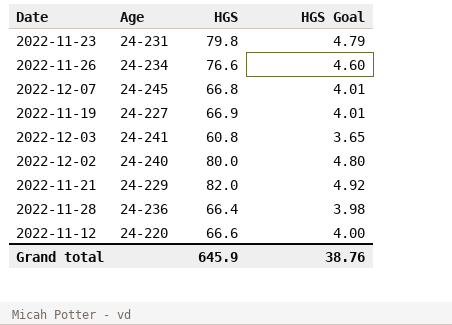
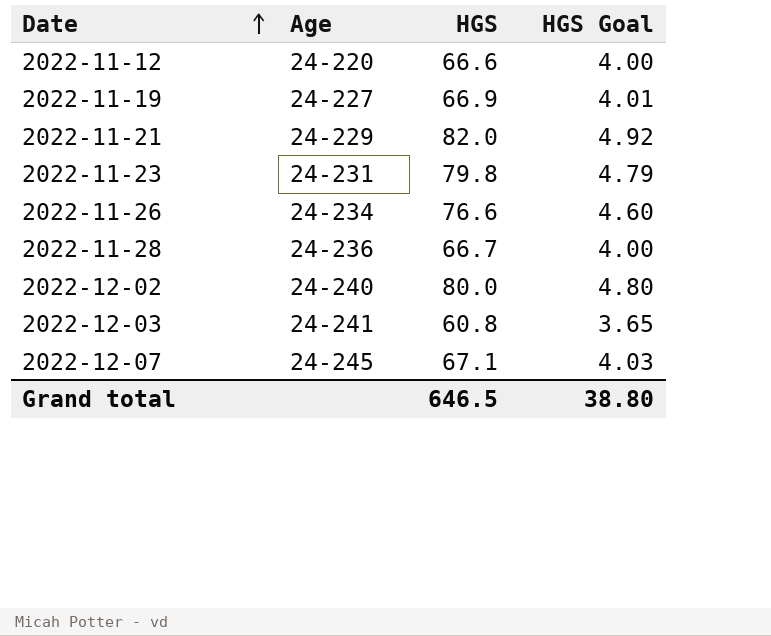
row order: none -> Date ascending
2022-11-28 | HGS: 66.4 -> 66.7
2022-11-28 | HGS Goal: 3.98 -> 4.00
2022-12-07 | HGS: 66.8 -> 67.1
2022-12-07 | HGS Goal: 4.01 -> 4.03
Grand total | HGS: 645.9 -> 646.5
Grand total | HGS Goal: 38.76 -> 38.80

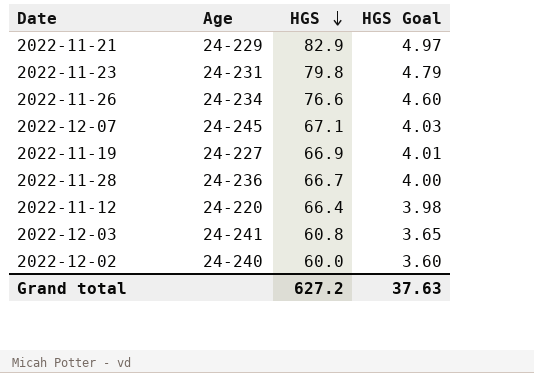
row order: Date ascending -> HGS descending
2022-11-21 | HGS: 82.0 -> 82.9
2022-11-21 | HGS Goal: 4.92 -> 4.97
2022-11-12 | HGS: 66.6 -> 66.4
2022-11-12 | HGS Goal: 4.00 -> 3.98
2022-12-02 | HGS: 80.0 -> 60.0
2022-12-02 | HGS Goal: 4.80 -> 3.60
Grand total | HGS: 646.5 -> 627.2
Grand total | HGS Goal: 38.80 -> 37.63

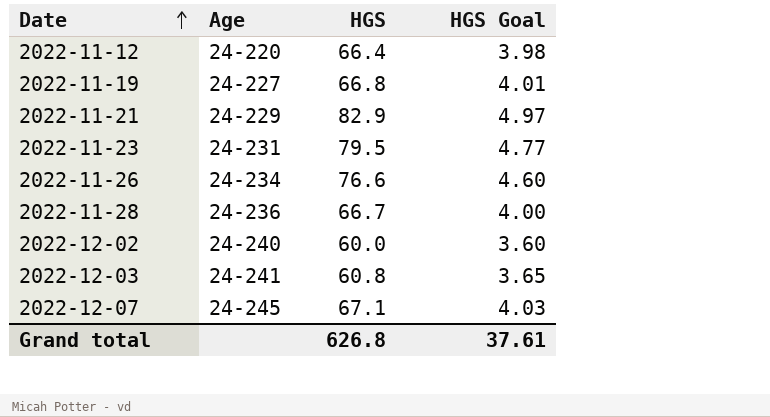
row order: HGS descending -> Date ascending
2022-11-19 | HGS: 66.9 -> 66.8
2022-11-23 | HGS: 79.8 -> 79.5
2022-11-23 | HGS Goal: 4.79 -> 4.77
Grand total | HGS: 627.2 -> 626.8
Grand total | HGS Goal: 37.63 -> 37.61

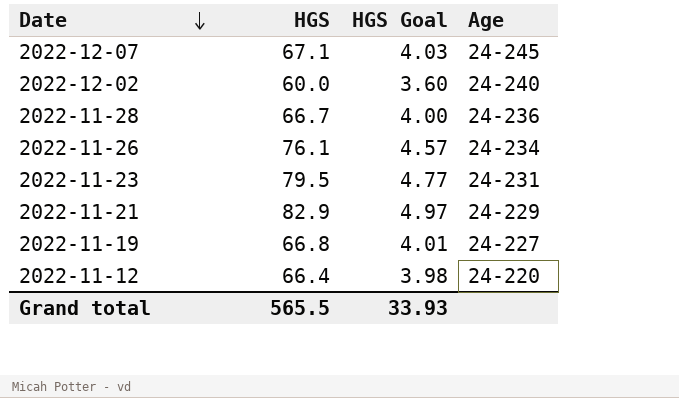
row order: Date ascending -> Date descending
column Age | position: 2 -> 4
row 2022-12-03: 24-241 | 60.8 | 3.65 -> none
2022-11-26 | HGS: 76.6 -> 76.1
2022-11-26 | HGS Goal: 4.60 -> 4.57
Grand total | HGS: 626.8 -> 565.5
Grand total | HGS Goal: 37.61 -> 33.93

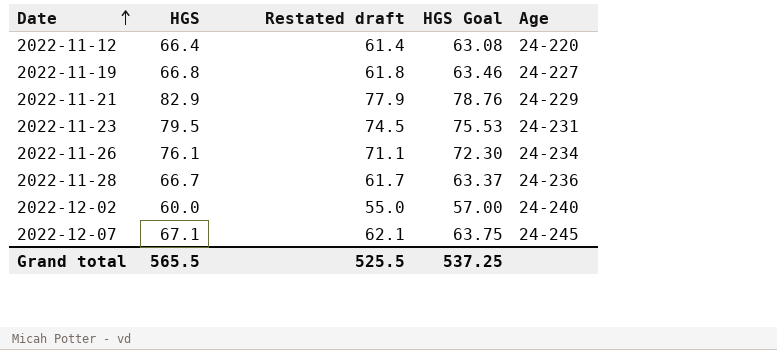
row order: Date descending -> Date ascending
column Restated draft | formula: none -> [HGS] - 5
column HGS Goal | formula: [HGS] * 0.06 -> [HGS] * 0.95
Grand total | HGS Goal: 33.93 -> 537.25

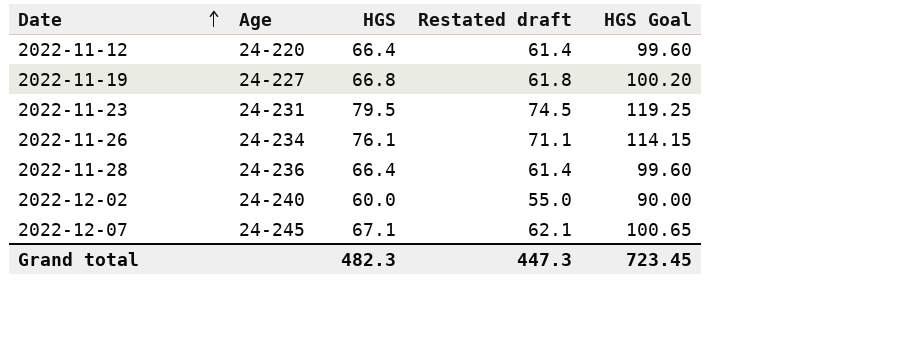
column Age | position: 5 -> 2
column HGS Goal | formula: [HGS] * 0.95 -> [HGS] * 1.5
row 2022-11-21: 82.9 | 77.9 | 78.76 | 24-229 -> none
2022-11-28 | HGS: 66.7 -> 66.4
2022-11-28 | Restated draft: 61.7 -> 61.4
Grand total | HGS: 565.5 -> 482.3
Grand total | Restated draft: 525.5 -> 447.3
Grand total | HGS Goal: 537.25 -> 723.45

